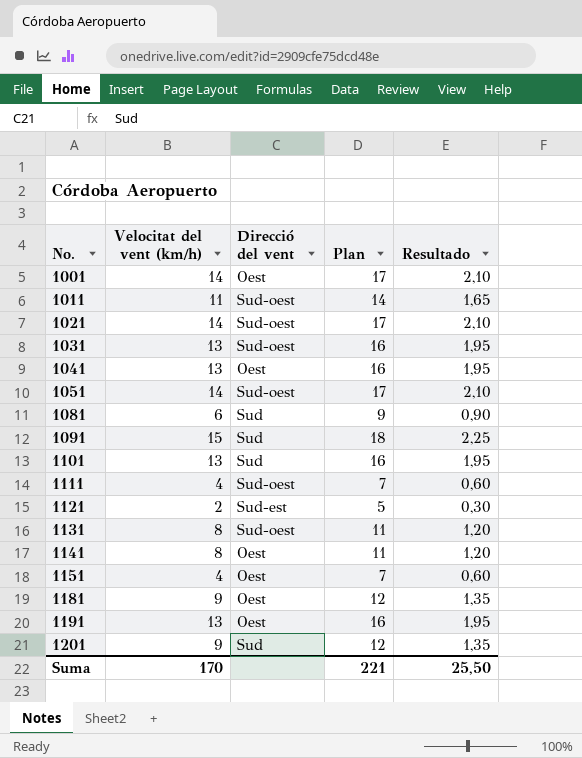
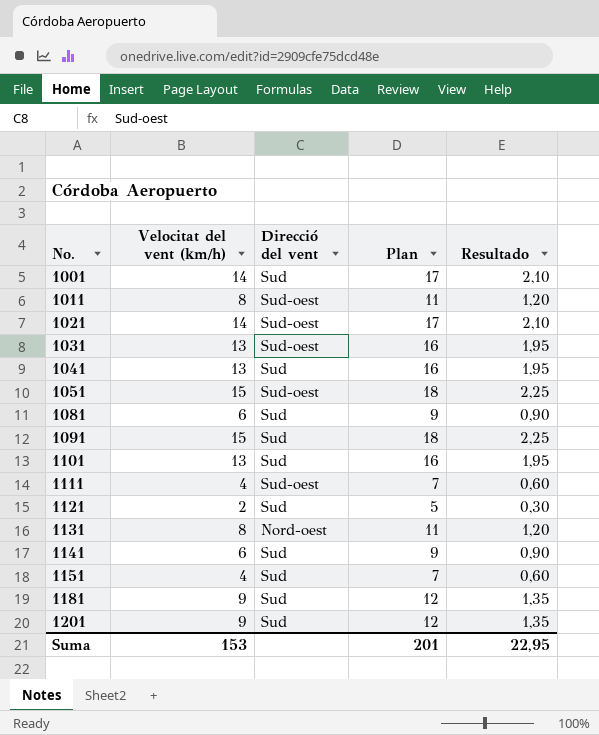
row 1191: 13 | Oest | 16 | 1,95 -> none
1001 | Direcció del vent: Oest -> Sud
1011 | Velocitat del vent (km/h): 11 -> 8
1011 | Plan: 14 -> 11
1011 | Resultado: 1,65 -> 1,20
1041 | Direcció del vent: Oest -> Sud
1051 | Velocitat del vent (km/h): 14 -> 15
1051 | Plan: 17 -> 18
1051 | Resultado: 2,10 -> 2,25
1121 | Direcció del vent: Sud-est -> Sud
1131 | Direcció del vent: Sud-oest -> Nord-oest
1141 | Velocitat del vent (km/h): 8 -> 6
1141 | Direcció del vent: Oest -> Sud
1141 | Plan: 11 -> 9
1141 | Resultado: 1,20 -> 0,90
1151 | Direcció del vent: Oest -> Sud
1181 | Direcció del vent: Oest -> Sud
Suma | Velocitat del vent (km/h): 170 -> 153
Suma | Plan: 221 -> 201
Suma | Resultado: 25,50 -> 22,95

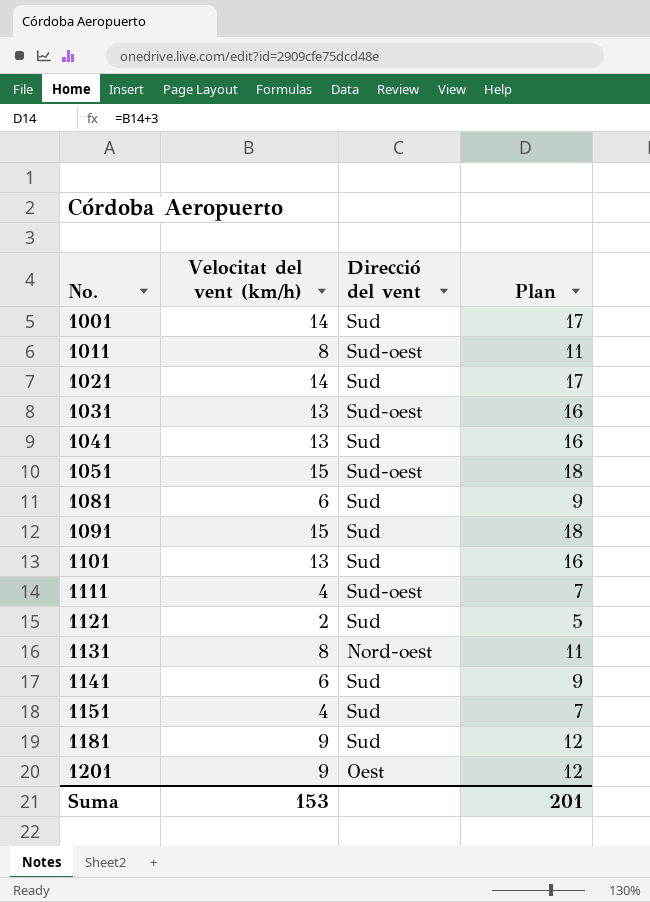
column Resultado | formula: [Velocitat del vent (km/h)] * 0,15 -> none
1021 | Direcció del vent: Sud-oest -> Sud
1201 | Direcció del vent: Sud -> Oest

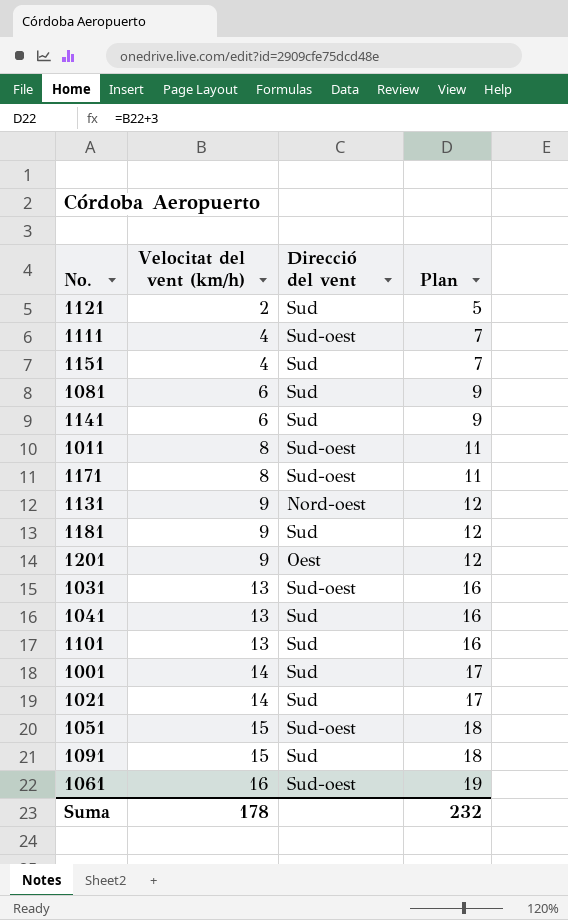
row order: No. ascending -> Velocitat del vent (km/h) ascending
row 1171: none -> 8 | Sud-oest | 11
1131 | Velocitat del vent (km/h): 8 -> 9
1131 | Plan: 11 -> 12
row 1061: none -> 16 | Sud-oest | 19
Suma | Velocitat del vent (km/h): 153 -> 178
Suma | Plan: 201 -> 232

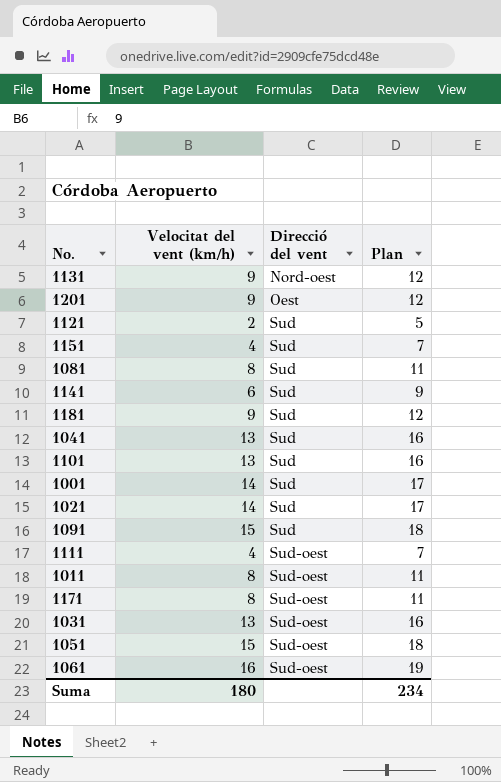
row order: Velocitat del vent (km/h) ascending -> Direcció del vent ascending
1081 | Velocitat del vent (km/h): 6 -> 8
1081 | Plan: 9 -> 11
Suma | Velocitat del vent (km/h): 178 -> 180
Suma | Plan: 232 -> 234

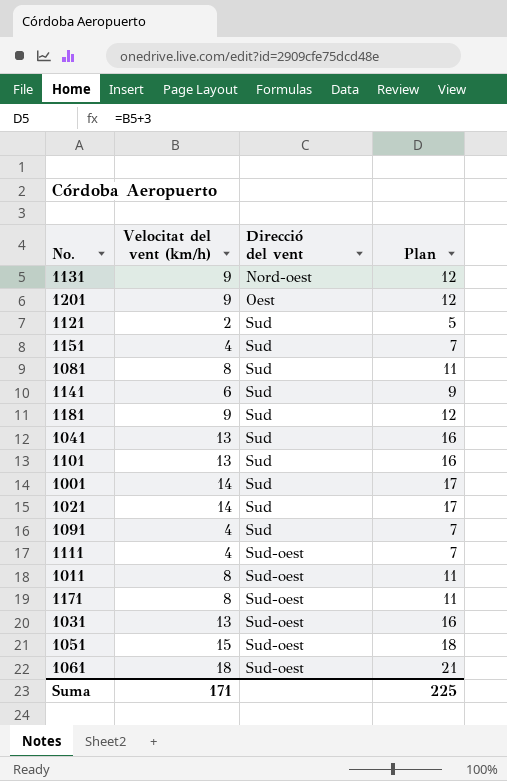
1091 | Velocitat del vent (km/h): 15 -> 4
1091 | Plan: 18 -> 7
1061 | Velocitat del vent (km/h): 16 -> 18
1061 | Plan: 19 -> 21
Suma | Velocitat del vent (km/h): 180 -> 171
Suma | Plan: 234 -> 225

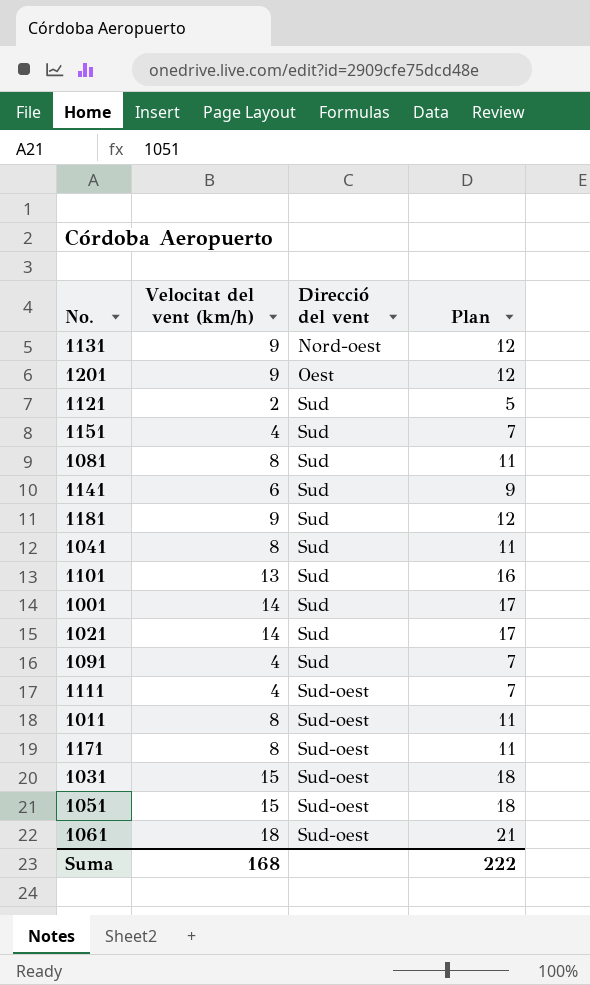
1041 | Velocitat del vent (km/h): 13 -> 8
1041 | Plan: 16 -> 11
1031 | Velocitat del vent (km/h): 13 -> 15
1031 | Plan: 16 -> 18
Suma | Velocitat del vent (km/h): 171 -> 168
Suma | Plan: 225 -> 222

